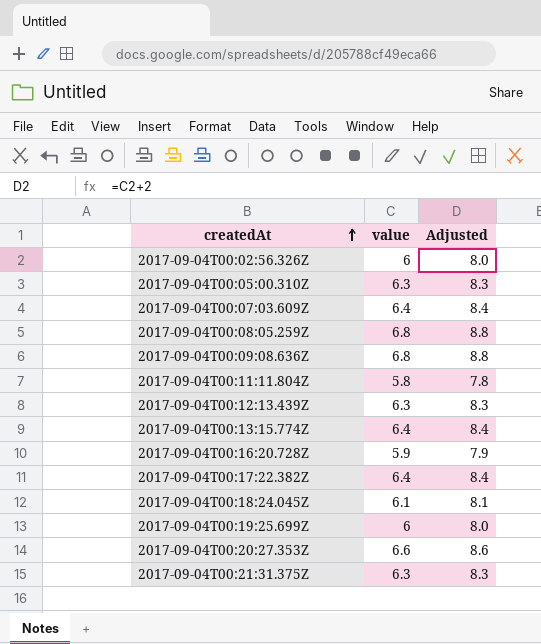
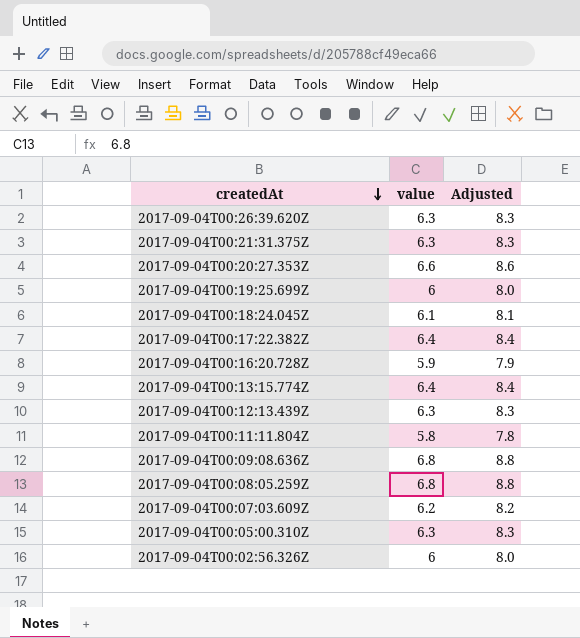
row order: createdAt ascending -> createdAt descending
row 2017-09-04T00:26:39.620Z: none -> 6.3 | 8.3
2017-09-04T00:07:03.609Z | value: 6.4 -> 6.2
2017-09-04T00:07:03.609Z | Adjusted: 8.4 -> 8.2

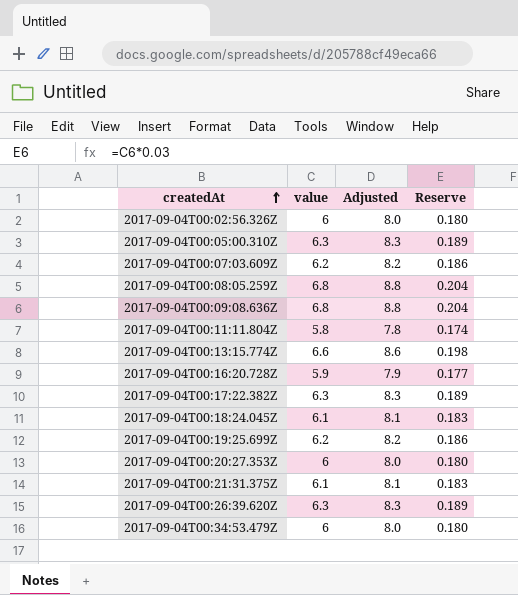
row order: createdAt descending -> createdAt ascending
column Reserve | formula: none -> [value] * 0.03
row 2017-09-04T00:12:13.439Z: 6.3 | 8.3 -> none
2017-09-04T00:13:15.774Z | value: 6.4 -> 6.6
2017-09-04T00:13:15.774Z | Adjusted: 8.4 -> 8.6
2017-09-04T00:17:22.382Z | value: 6.4 -> 6.3
2017-09-04T00:17:22.382Z | Adjusted: 8.4 -> 8.3
2017-09-04T00:19:25.699Z | value: 6 -> 6.2
2017-09-04T00:19:25.699Z | Adjusted: 8.0 -> 8.2
2017-09-04T00:20:27.353Z | value: 6.6 -> 6
2017-09-04T00:20:27.353Z | Adjusted: 8.6 -> 8.0
2017-09-04T00:21:31.375Z | value: 6.3 -> 6.1
2017-09-04T00:21:31.375Z | Adjusted: 8.3 -> 8.1
row 2017-09-04T00:34:53.479Z: none -> 6 | 8.0 | 0.180

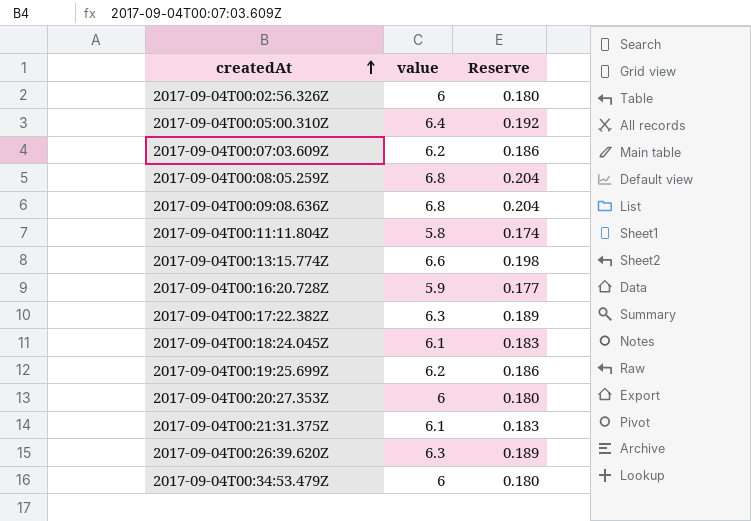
column Adjusted | formula: [value] + 2 -> none
2017-09-04T00:05:00.310Z | value: 6.3 -> 6.4
2017-09-04T00:05:00.310Z | Reserve: 0.189 -> 0.192

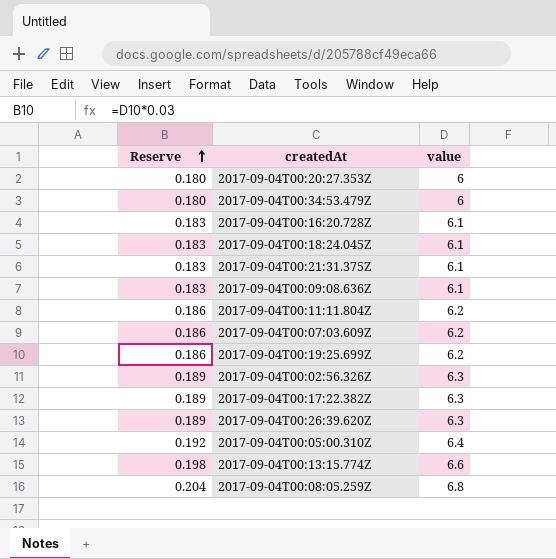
row order: createdAt ascending -> Reserve ascending
column Reserve | position: 3 -> 1
2017-09-04T00:16:20.728Z | Reserve: 0.177 -> 0.183
2017-09-04T00:16:20.728Z | value: 5.9 -> 6.1
2017-09-04T00:09:08.636Z | Reserve: 0.204 -> 0.183
2017-09-04T00:09:08.636Z | value: 6.8 -> 6.1
2017-09-04T00:11:11.804Z | Reserve: 0.174 -> 0.186
2017-09-04T00:11:11.804Z | value: 5.8 -> 6.2
2017-09-04T00:02:56.326Z | Reserve: 0.180 -> 0.189
2017-09-04T00:02:56.326Z | value: 6 -> 6.3

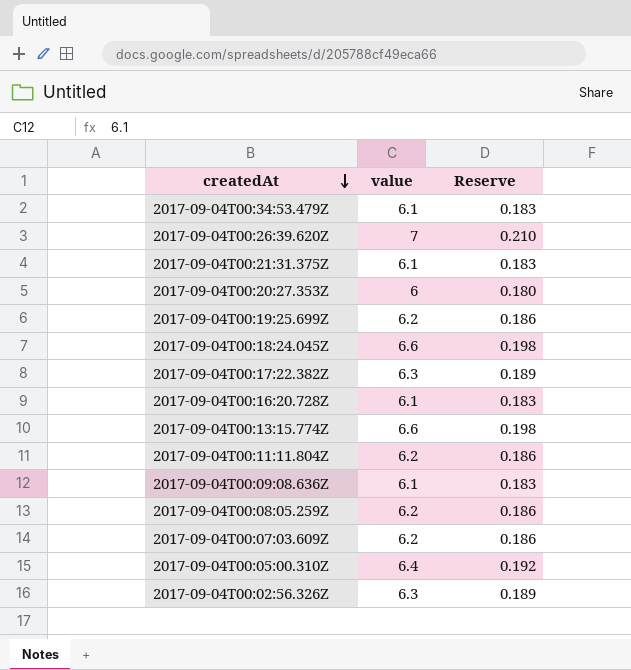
row order: Reserve ascending -> createdAt descending
column Reserve | position: 1 -> 3
2017-09-04T00:34:53.479Z | value: 6 -> 6.1
2017-09-04T00:34:53.479Z | Reserve: 0.180 -> 0.183
2017-09-04T00:26:39.620Z | value: 6.3 -> 7
2017-09-04T00:26:39.620Z | Reserve: 0.189 -> 0.210
2017-09-04T00:18:24.045Z | value: 6.1 -> 6.6
2017-09-04T00:18:24.045Z | Reserve: 0.183 -> 0.198
2017-09-04T00:08:05.259Z | value: 6.8 -> 6.2
2017-09-04T00:08:05.259Z | Reserve: 0.204 -> 0.186

